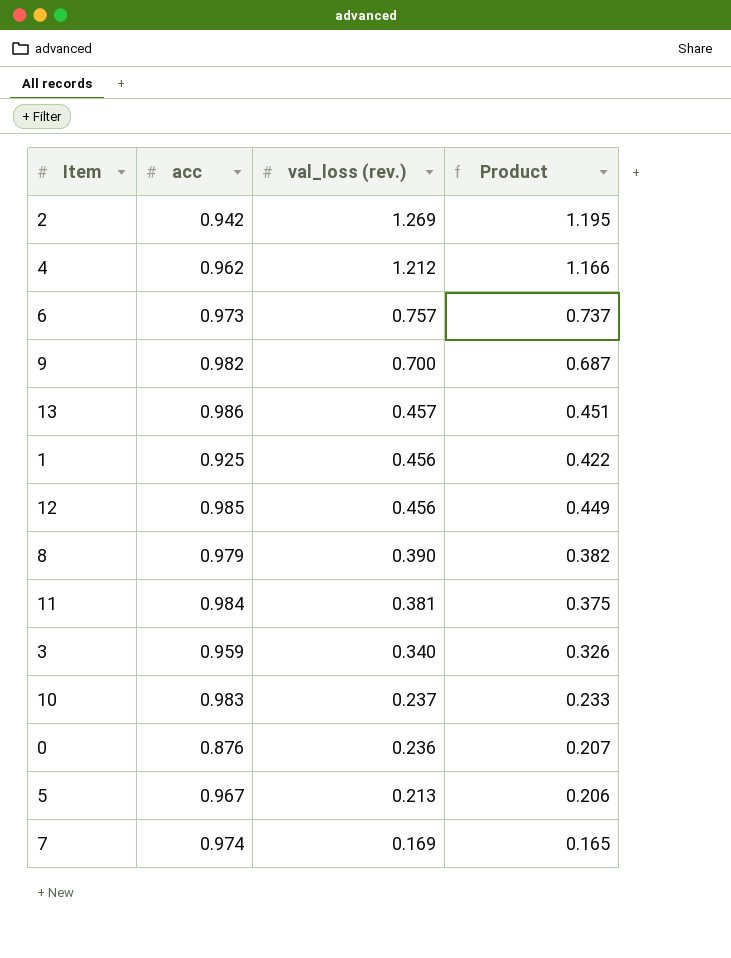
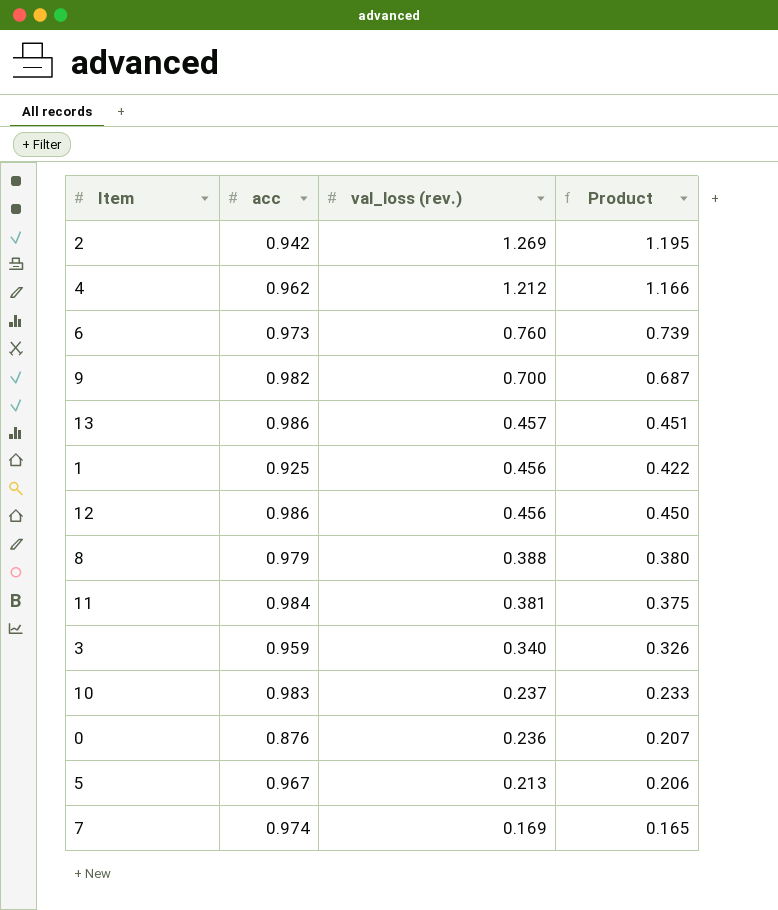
6 | val_loss (rev.): 0.757 -> 0.760
6 | Product: 0.737 -> 0.739
12 | acc: 0.985 -> 0.986
12 | Product: 0.449 -> 0.450
8 | val_loss (rev.): 0.390 -> 0.388
8 | Product: 0.382 -> 0.380

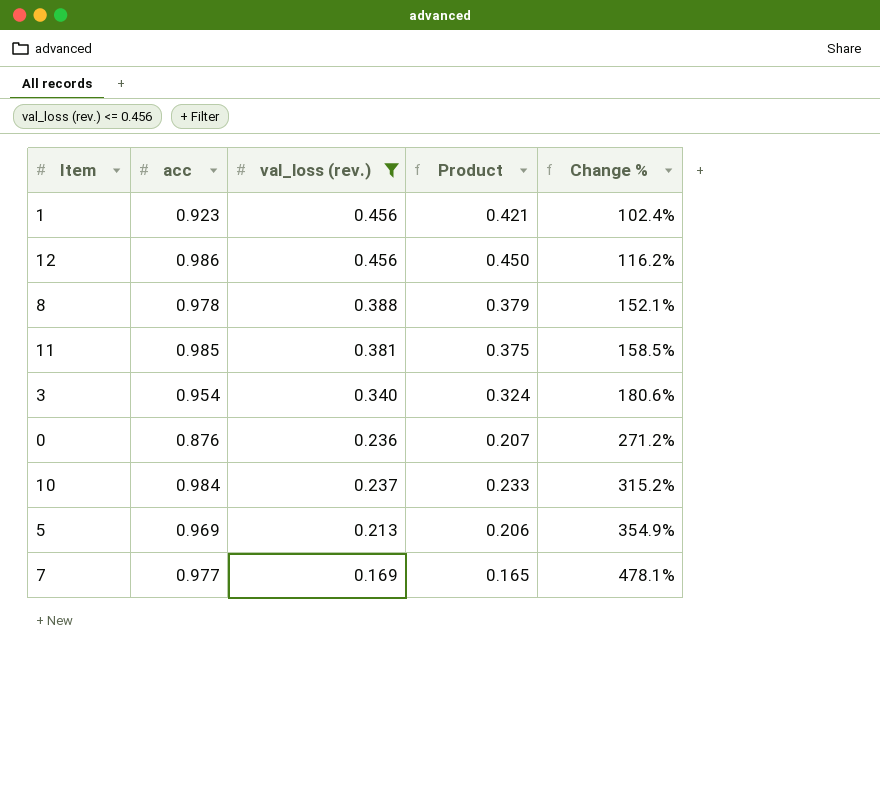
filter: none -> val_loss (rev.) <= 0.456
row order: val_loss (rev.) descending -> Change % ascending
column Change % | formula: none -> ([acc] - [val_loss (rev.)]) / [val_loss (rev.)]
1 | acc: 0.925 -> 0.923
1 | Product: 0.422 -> 0.421
8 | acc: 0.979 -> 0.978
8 | Product: 0.380 -> 0.379
11 | acc: 0.984 -> 0.985
3 | acc: 0.959 -> 0.954
3 | Product: 0.326 -> 0.324
10 | acc: 0.983 -> 0.984
5 | acc: 0.967 -> 0.969
7 | acc: 0.974 -> 0.977

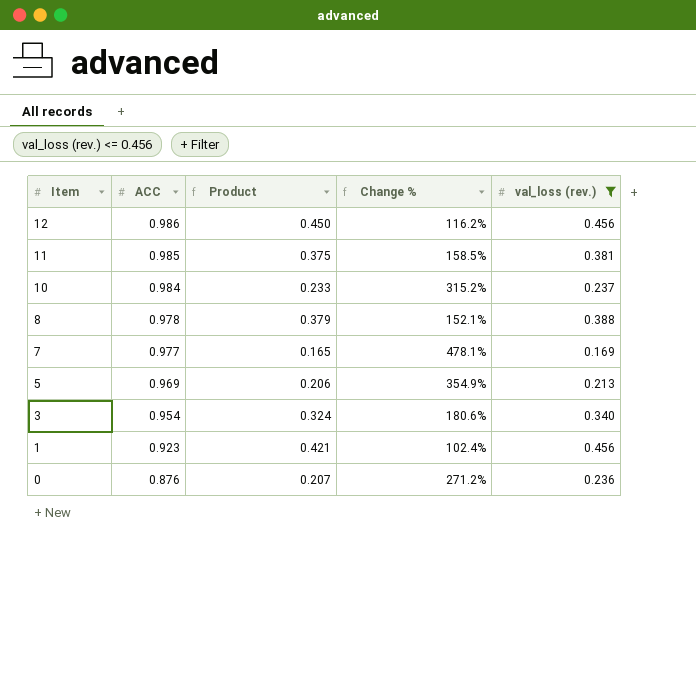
row order: Change % ascending -> Item descending
column name: acc -> ACC
column val_loss (rev.) | position: 3 -> 5

